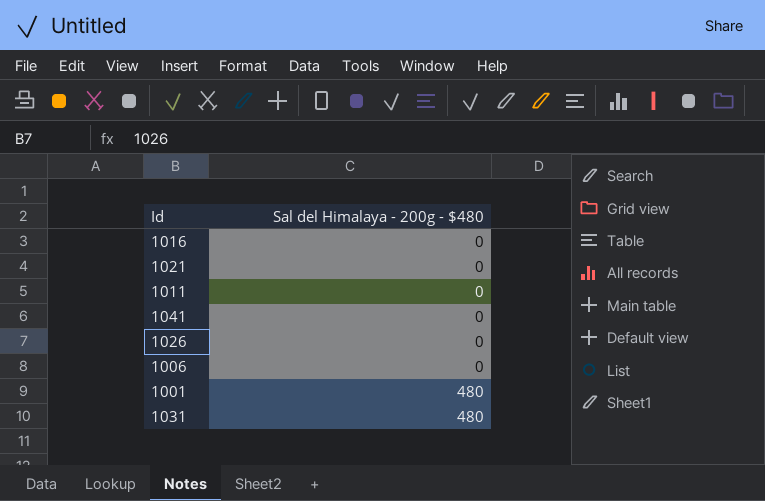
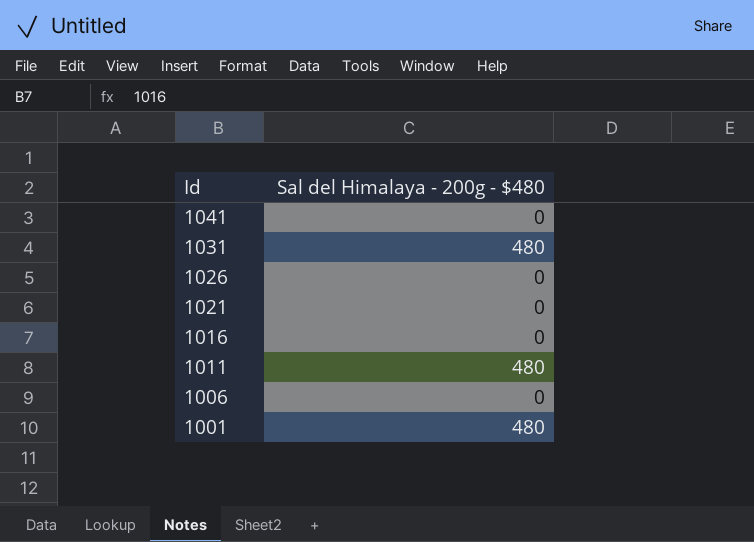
row order: Sal del Himalaya - 200g - $480 ascending -> Id descending
1011 | Sal del Himalaya - 200g - $480: 0 -> 480

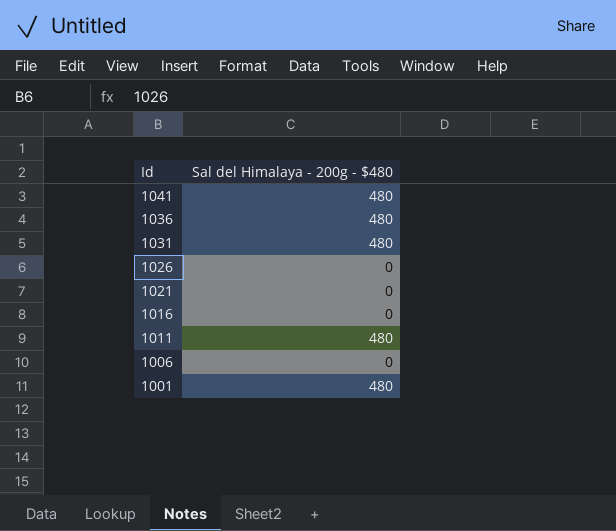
1041 | Sal del Himalaya - 200g - $480: 0 -> 480
row 1036: none -> 480

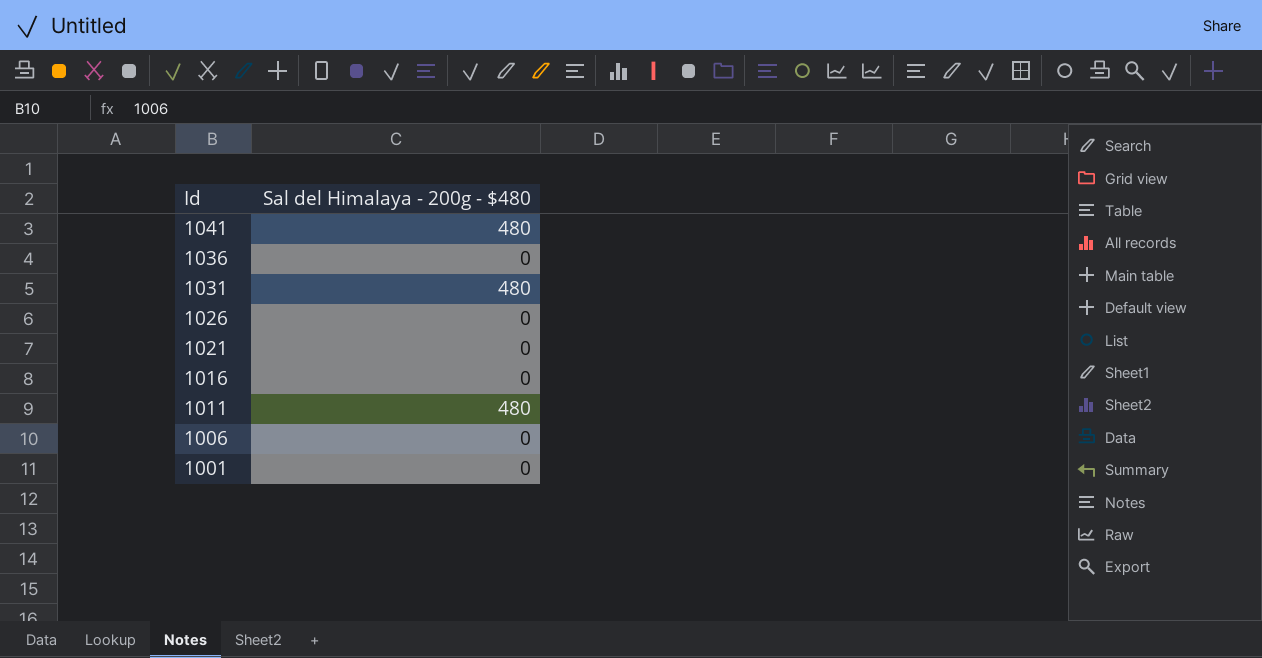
1036 | Sal del Himalaya - 200g - $480: 480 -> 0
1001 | Sal del Himalaya - 200g - $480: 480 -> 0

